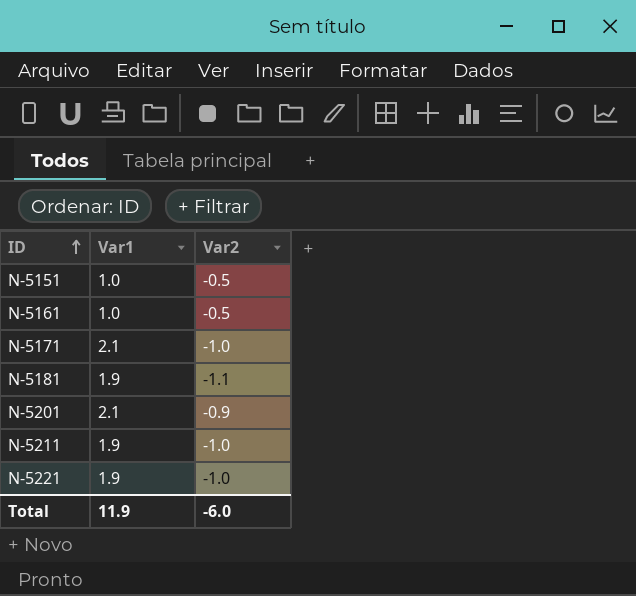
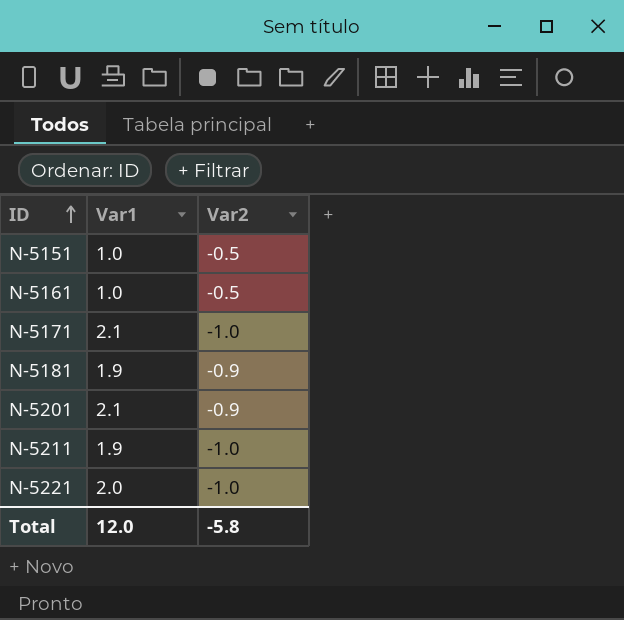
N-5181 | Var2: -1.1 -> -0.9
N-5221 | Var1: 1.9 -> 2.0
Total | Var1: 11.9 -> 12.0
Total | Var2: -6.0 -> -5.8

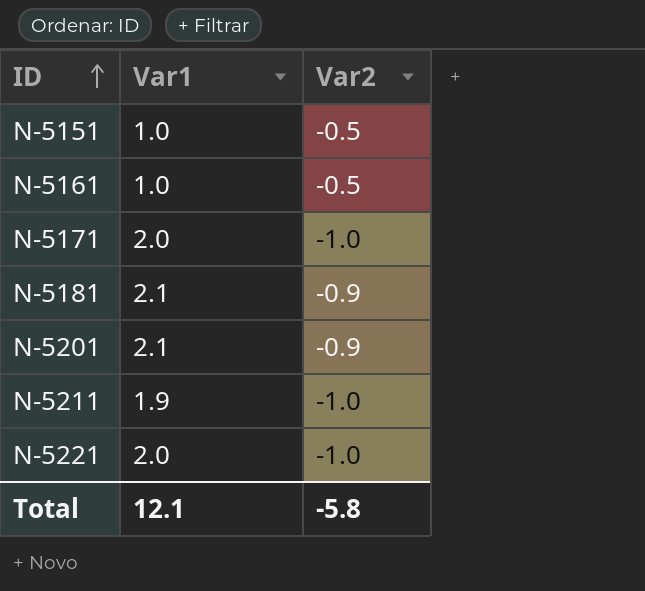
N-5171 | Var1: 2.1 -> 2.0
N-5181 | Var1: 1.9 -> 2.1
Total | Var1: 12.0 -> 12.1

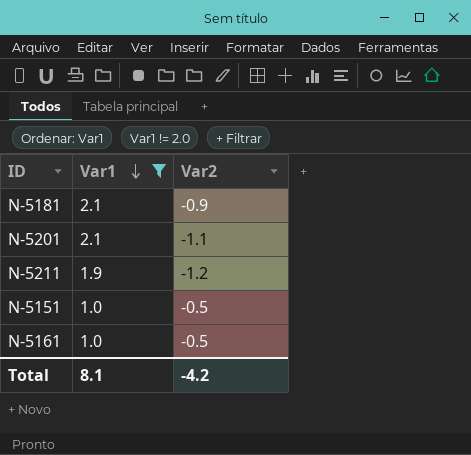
filter: none -> Var1 != 2.0
row order: ID ascending -> Var1 descending
N-5201 | Var2: -0.9 -> -1.1
N-5211 | Var2: -1.0 -> -1.2
Total | Var1: 12.1 -> 8.1
Total | Var2: -5.8 -> -4.2

